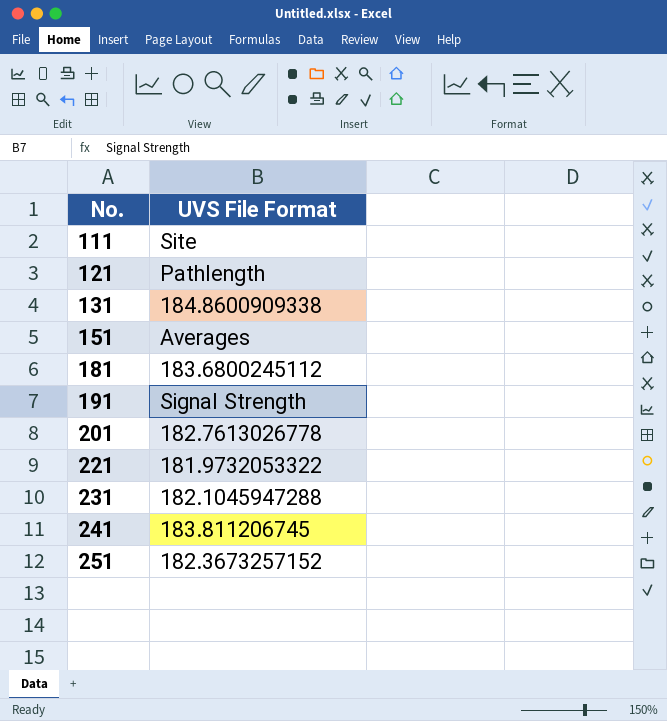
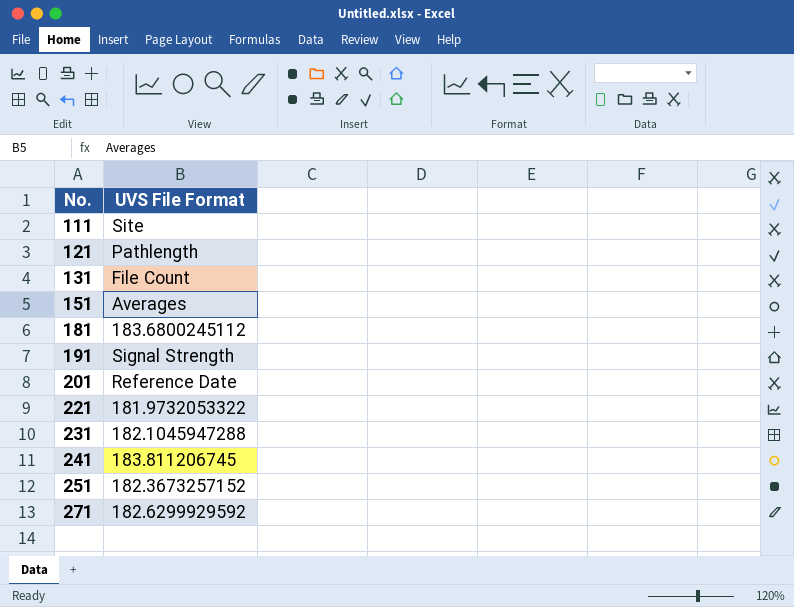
131 | UVS File Format: 184.8600909338 -> File Count
201 | UVS File Format: 182.7613026778 -> Reference Date
row 271: none -> 182.6299929592

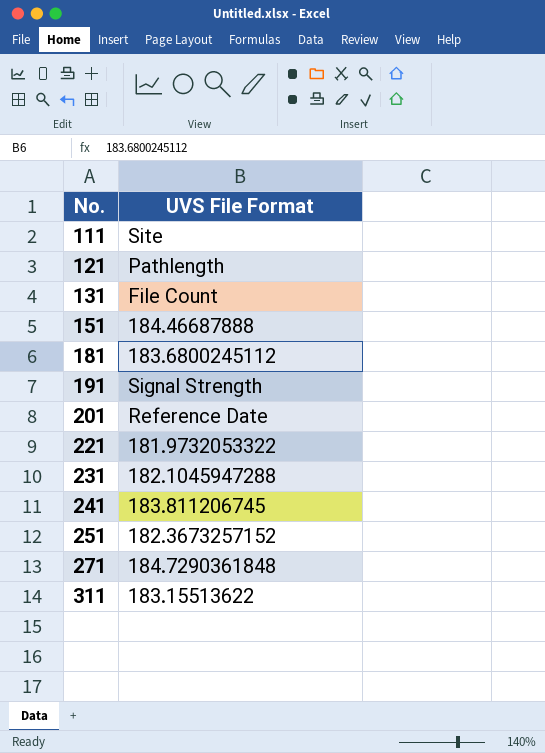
151 | UVS File Format: Averages -> 184.46687888
271 | UVS File Format: 182.6299929592 -> 184.7290361848
row 311: none -> 183.15513622

